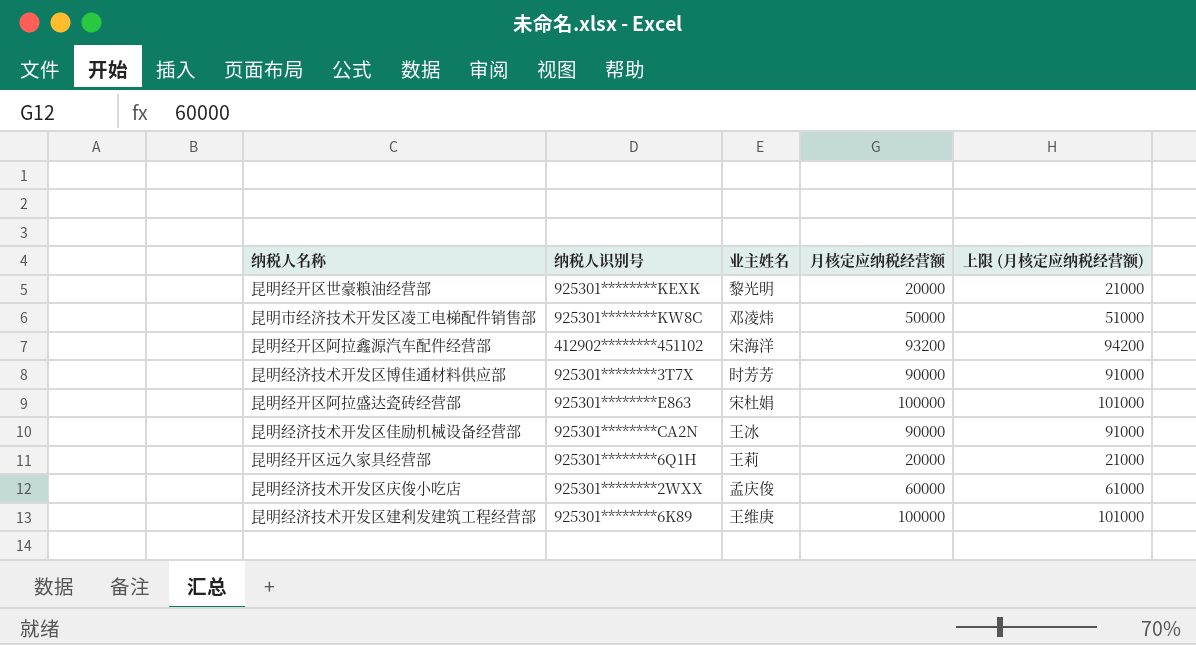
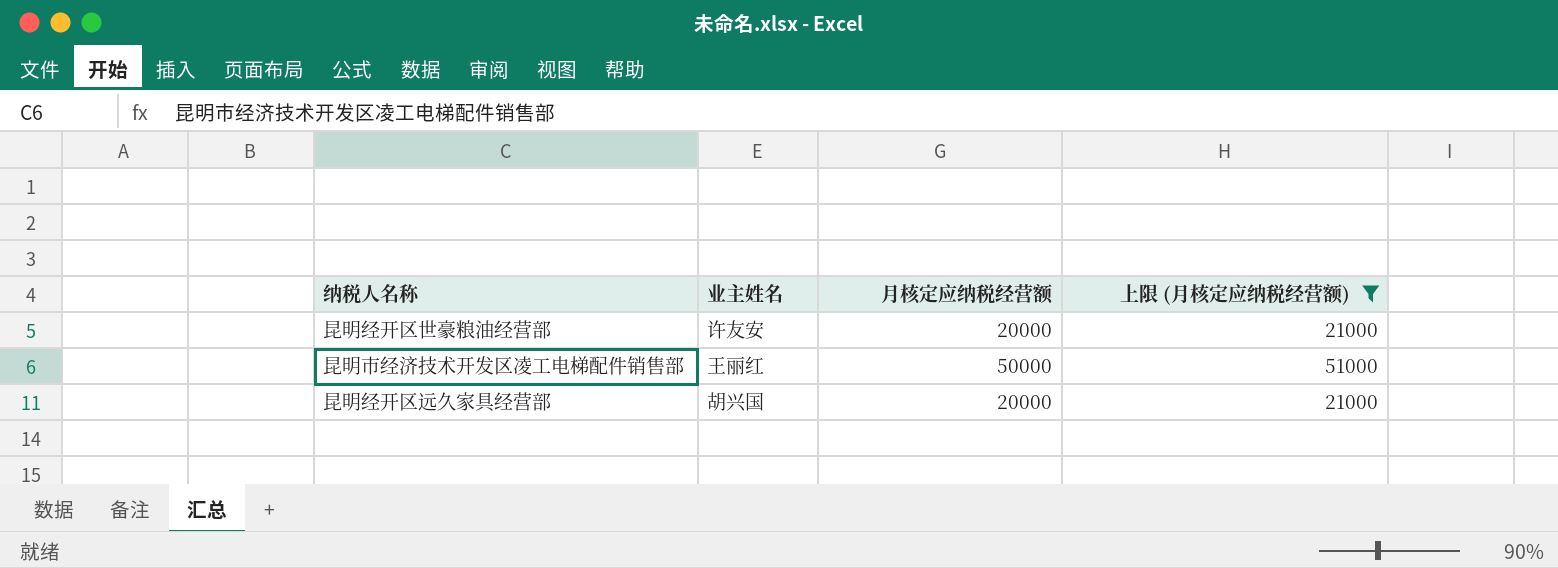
filter: none -> 上限 (月核定应纳税经营额) <= 51000
column 纳税人识别号 | position: 2 -> none
昆明经开区世豪粮油经营部 | 业主姓名: 黎光明 -> 许友安
昆明市经济技术开发区凌工电梯配件销售部 | 业主姓名: 邓凌炜 -> 王丽红
昆明经开区远久家具经营部 | 业主姓名: 王莉 -> 胡兴国

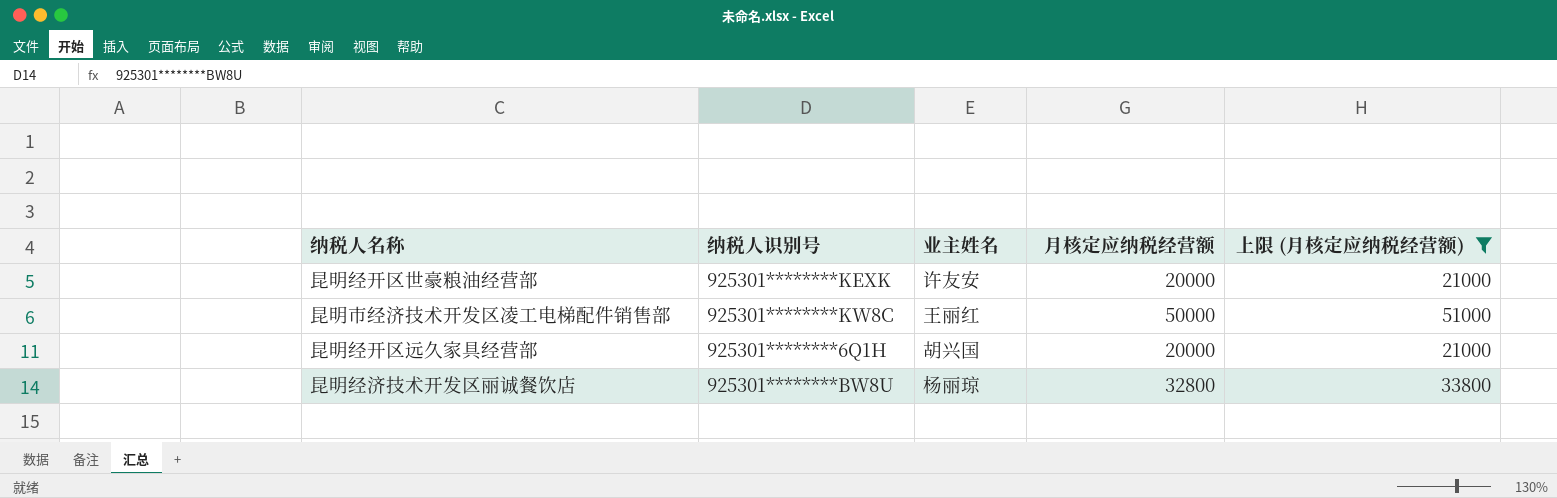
column 纳税人识别号 | position: none -> 2
row 昆明经济技术开发区丽诚餐饮店: none -> 925301********BW8U | 杨丽琼 | 32800 | 33800

